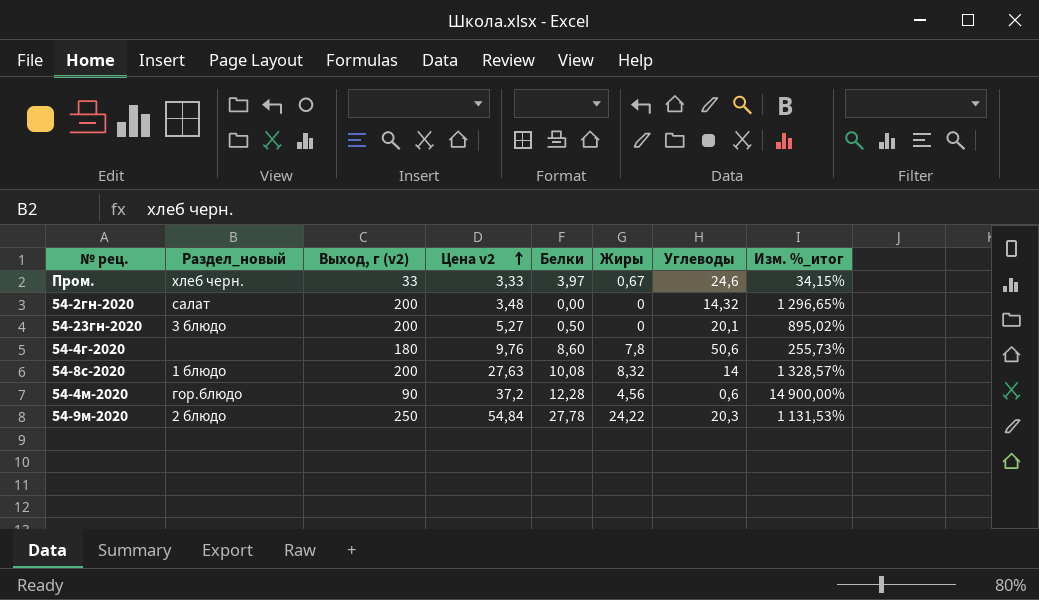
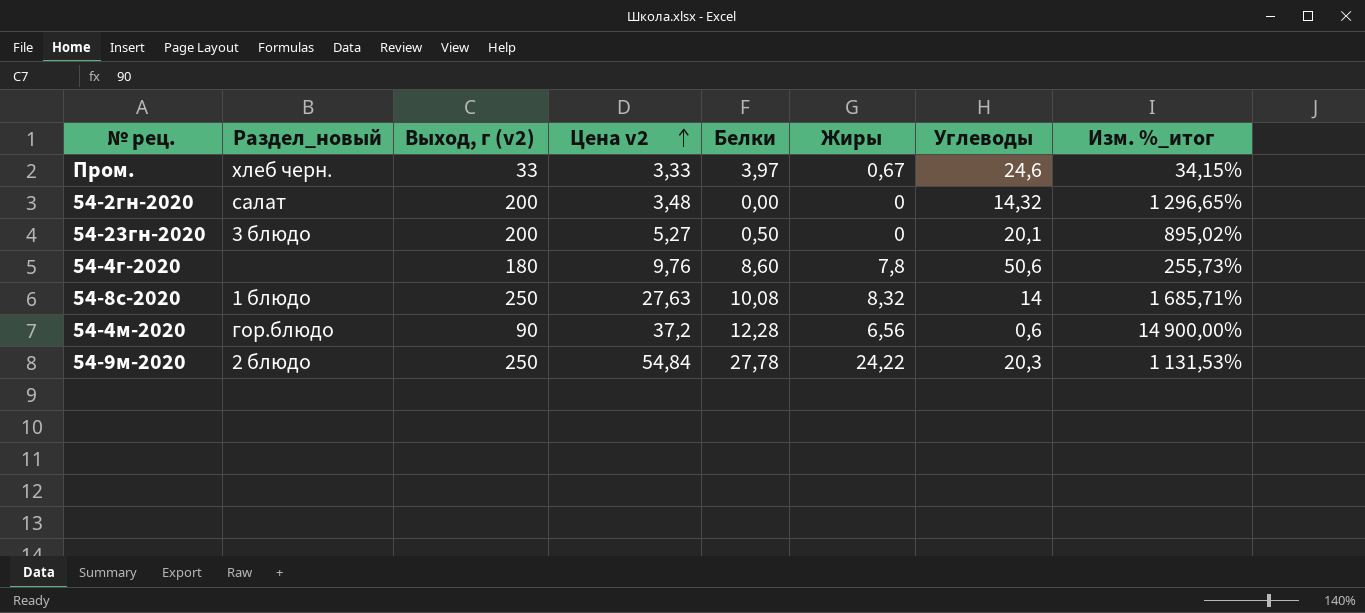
54-8с-2020 | Выход, г (v2): 200 -> 250
54-8с-2020 | Изм. %_итог: 1 328,57% -> 1 685,71%
54-4м-2020 | Жиры: 4,56 -> 6,56

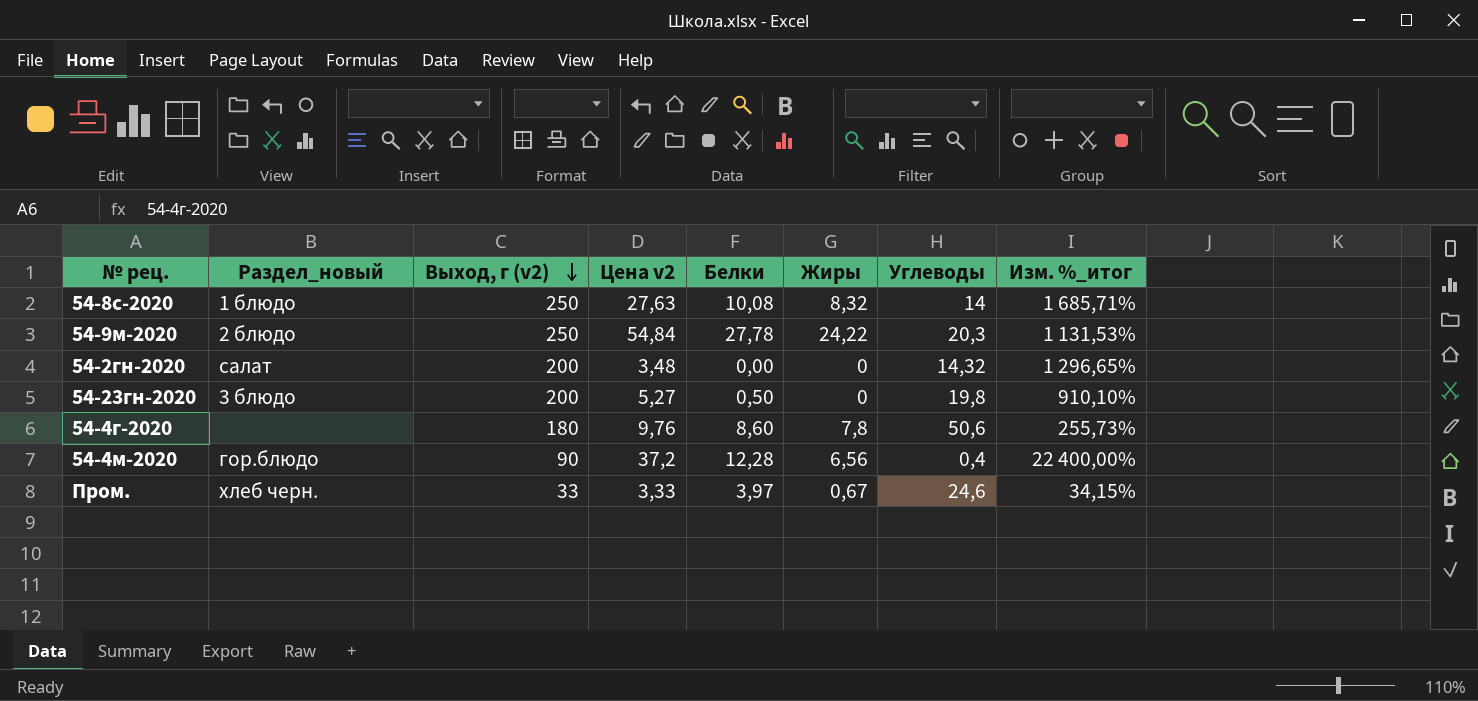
row order: Цена v2 ascending -> Выход, г (v2) descending
54-23гн-2020 | Углеводы: 20,1 -> 19,8
54-23гн-2020 | Изм. %_итог: 895,02% -> 910,10%
54-4м-2020 | Углеводы: 0,6 -> 0,4
54-4м-2020 | Изм. %_итог: 14 900,00% -> 22 400,00%

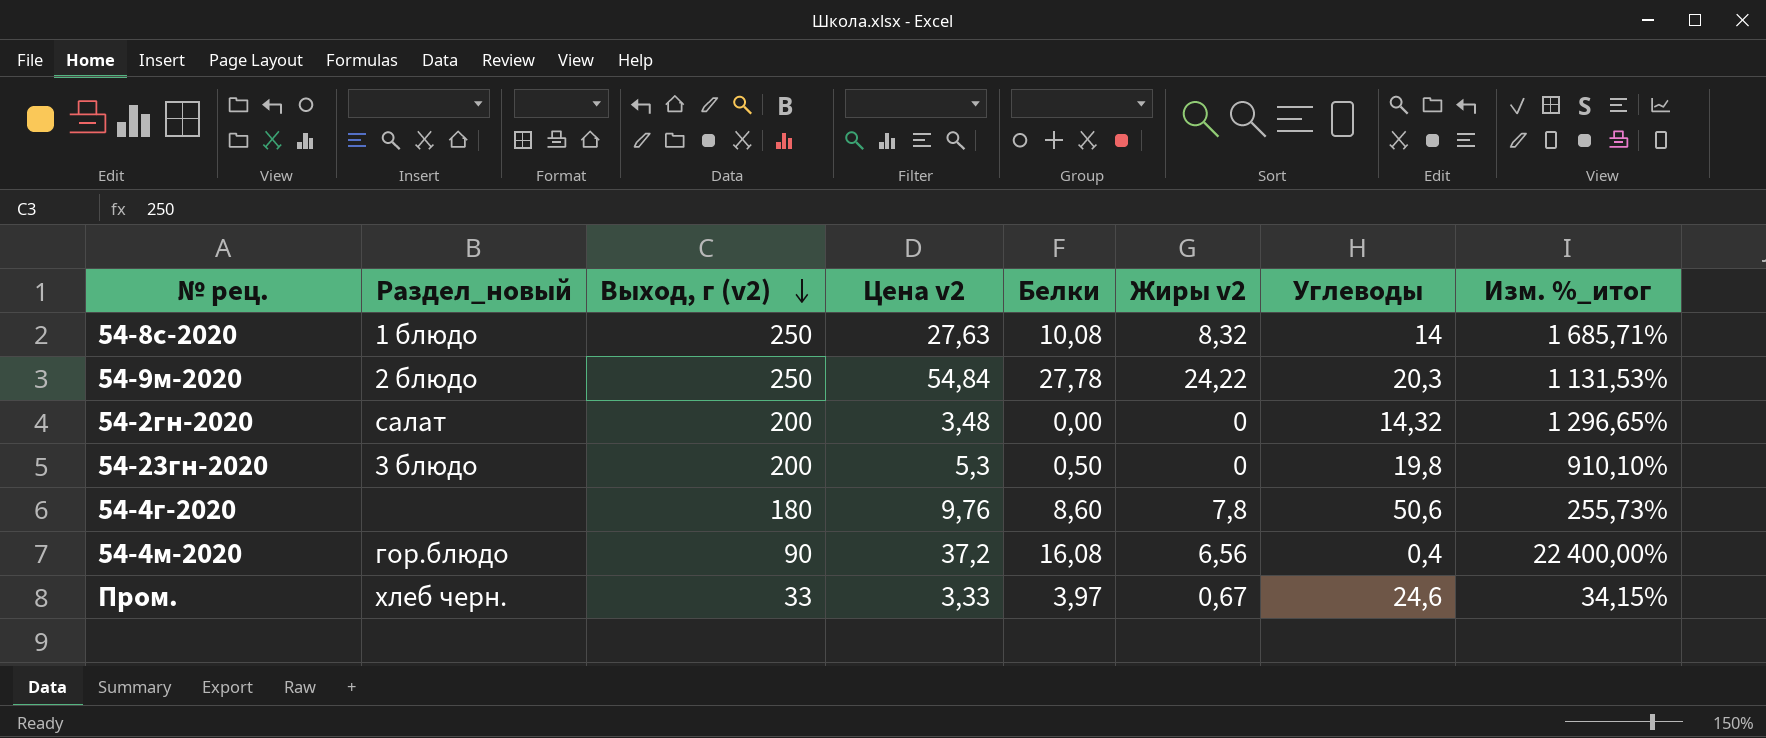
column name: Жиры -> Жиры v2
54-23гн-2020 | Цена v2: 5,27 -> 5,3
54-4м-2020 | Белки: 12,28 -> 16,08

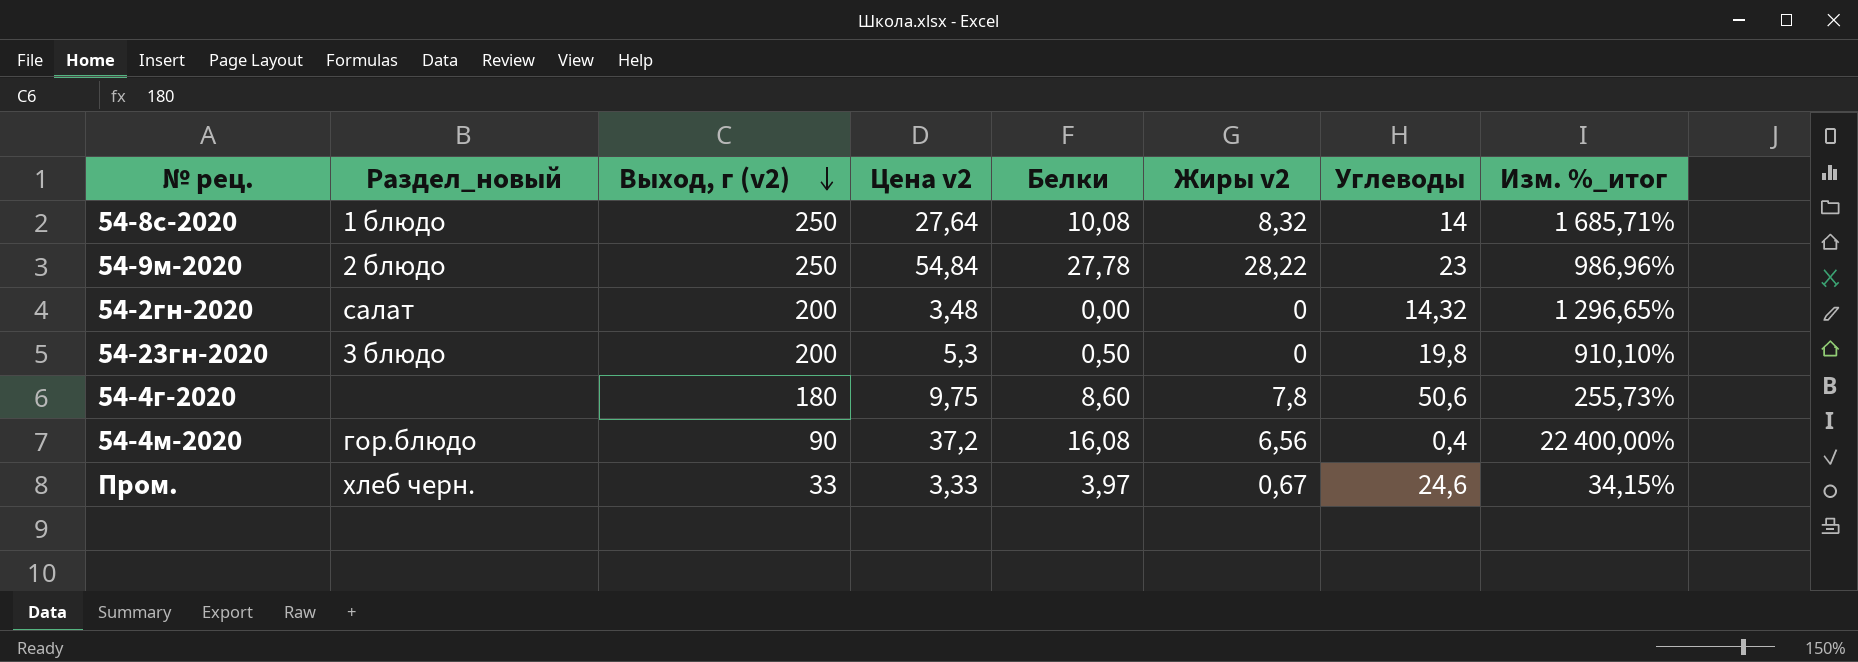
54-8с-2020 | Цена v2: 27,63 -> 27,64
54-9м-2020 | Жиры v2: 24,22 -> 28,22
54-9м-2020 | Углеводы: 20,3 -> 23
54-9м-2020 | Изм. %_итог: 1 131,53% -> 986,96%
54-4г-2020 | Цена v2: 9,76 -> 9,75

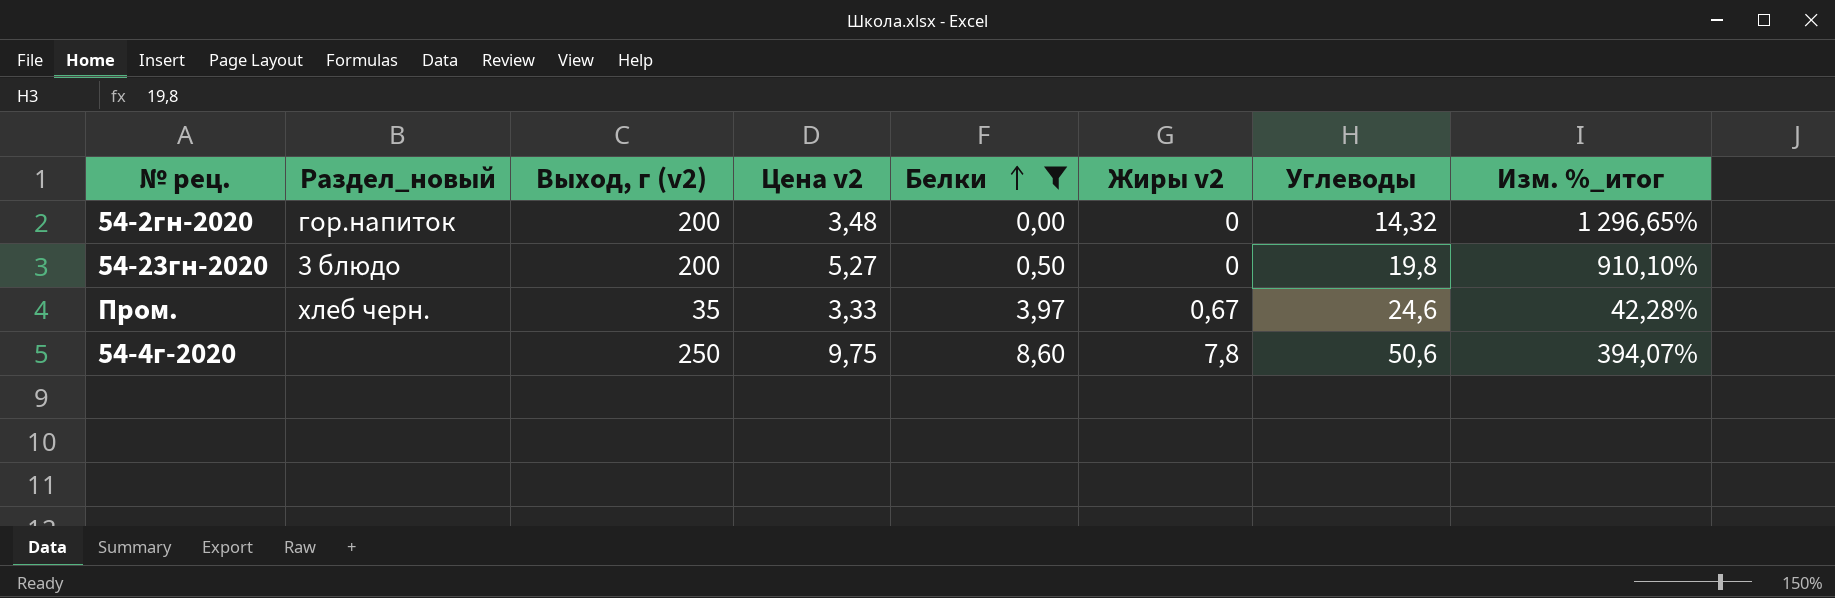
filter: none -> Белки <= 8,60
row order: Выход, г (v2) descending -> Белки ascending
54-2гн-2020 | Раздел_новый: салат -> гор.напиток
54-23гн-2020 | Цена v2: 5,3 -> 5,27
Пром. | Выход, г (v2): 33 -> 35
Пром. | Изм. %_итог: 34,15% -> 42,28%
54-4г-2020 | Выход, г (v2): 180 -> 250
54-4г-2020 | Изм. %_итог: 255,73% -> 394,07%

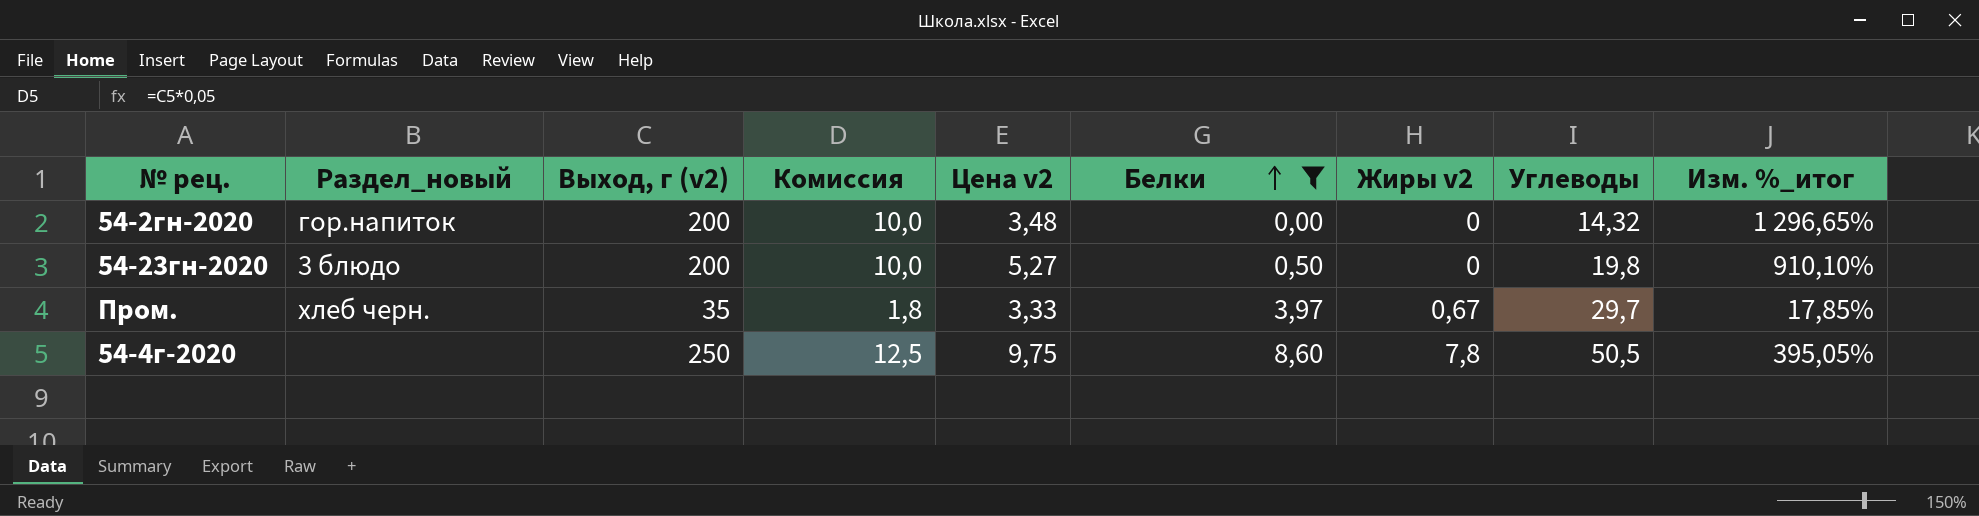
column Комиссия | formula: none -> [Выход, г (v2)] * 0,05
Пром. | Углеводы: 24,6 -> 29,7
Пром. | Изм. %_итог: 42,28% -> 17,85%
54-4г-2020 | Углеводы: 50,6 -> 50,5
54-4г-2020 | Изм. %_итог: 394,07% -> 395,05%

